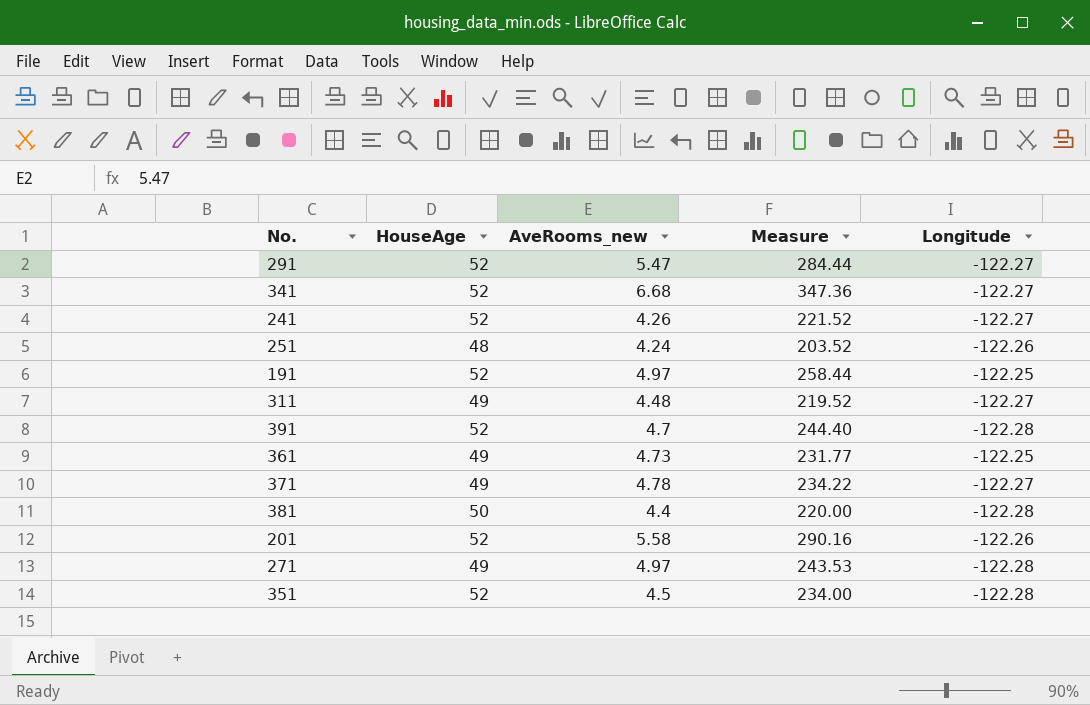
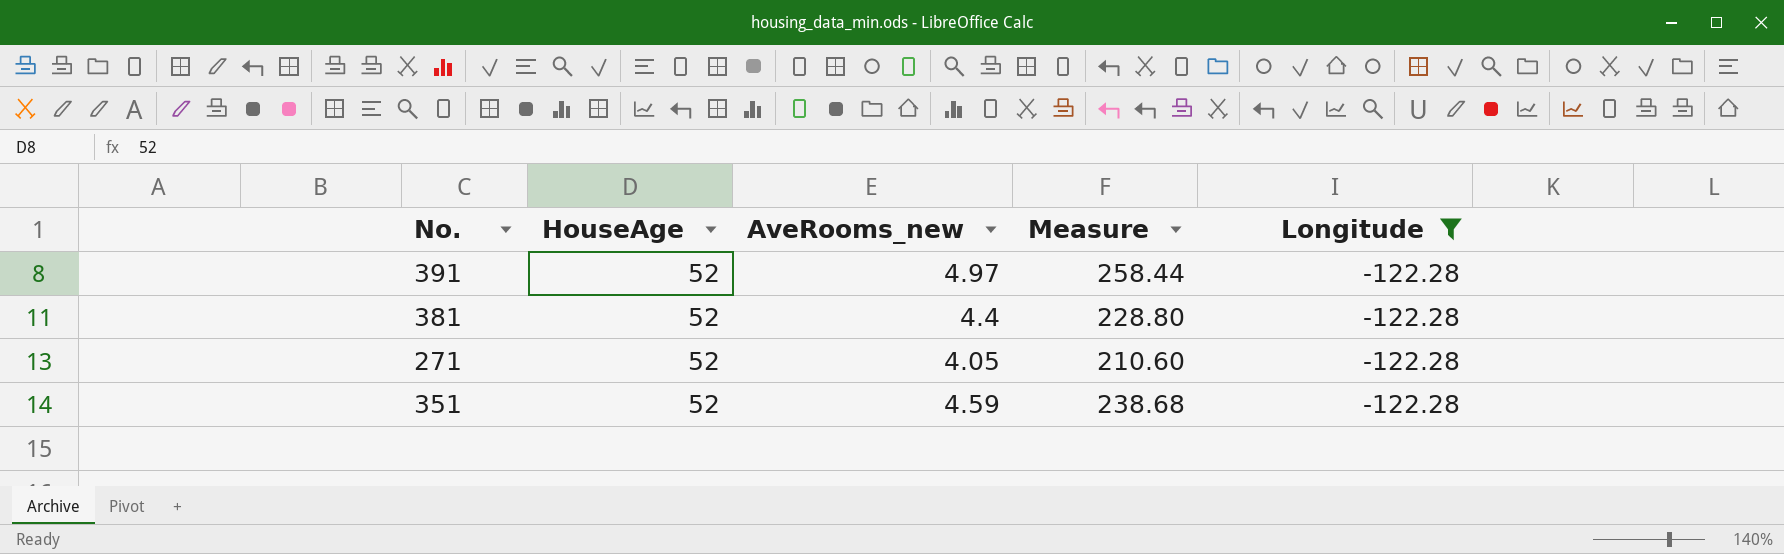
filter: none -> Longitude = -122.28
391 | AveRooms_new: 4.7 -> 4.97
391 | Measure: 244.40 -> 258.44
381 | HouseAge: 50 -> 52
381 | Measure: 220.00 -> 228.80
271 | HouseAge: 49 -> 52
271 | AveRooms_new: 4.97 -> 4.05
271 | Measure: 243.53 -> 210.60
351 | AveRooms_new: 4.5 -> 4.59
351 | Measure: 234.00 -> 238.68

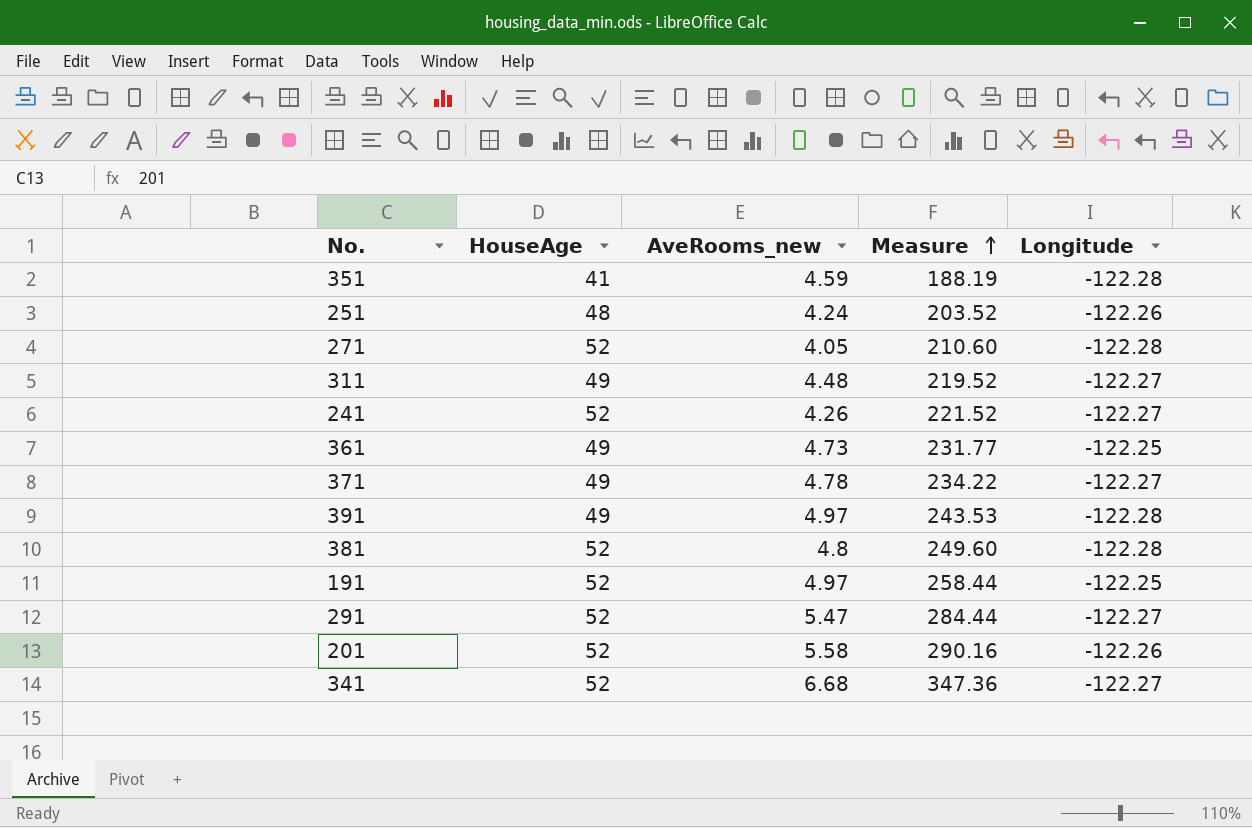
filter: Longitude = -122.28 -> none
row order: none -> Measure ascending
351 | HouseAge: 52 -> 41
351 | Measure: 238.68 -> 188.19
391 | HouseAge: 52 -> 49
391 | Measure: 258.44 -> 243.53
381 | AveRooms_new: 4.4 -> 4.8
381 | Measure: 228.80 -> 249.60

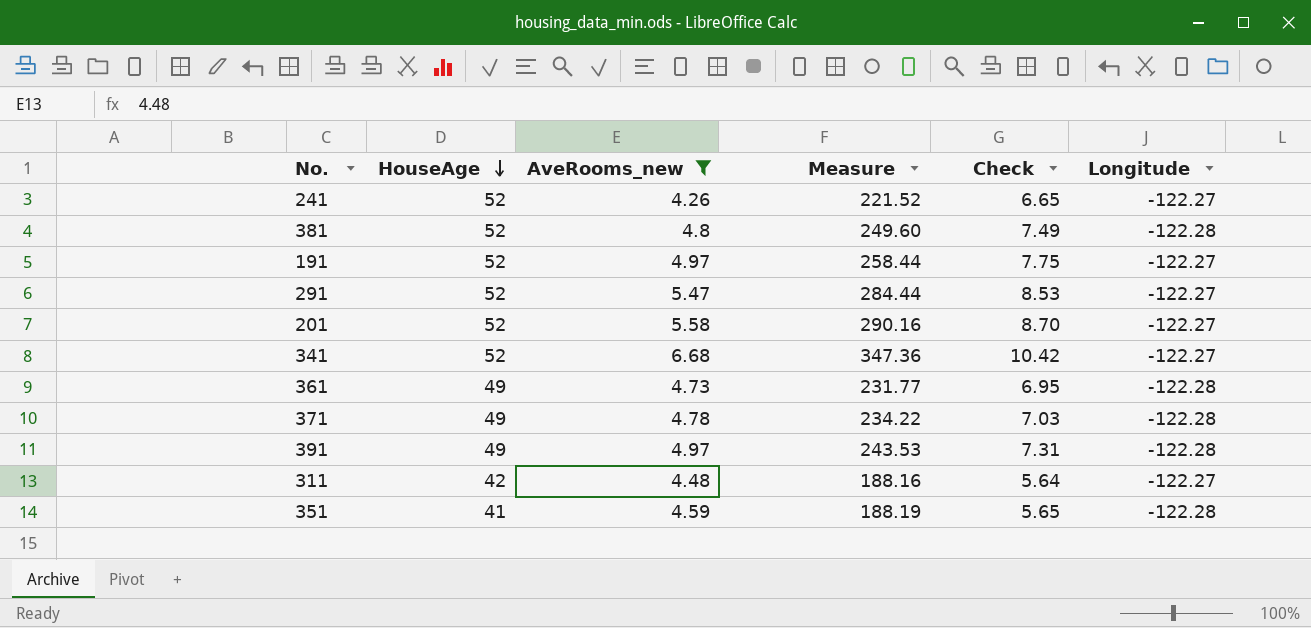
filter: none -> AveRooms_new >= 4.26
row order: Measure ascending -> HouseAge descending
column Check | formula: none -> [Measure] * 0.03
191 | Longitude: -122.25 -> -122.27
201 | Longitude: -122.26 -> -122.27
361 | Longitude: -122.25 -> -122.28
371 | Longitude: -122.27 -> -122.28
311 | HouseAge: 49 -> 42
311 | Measure: 219.52 -> 188.16

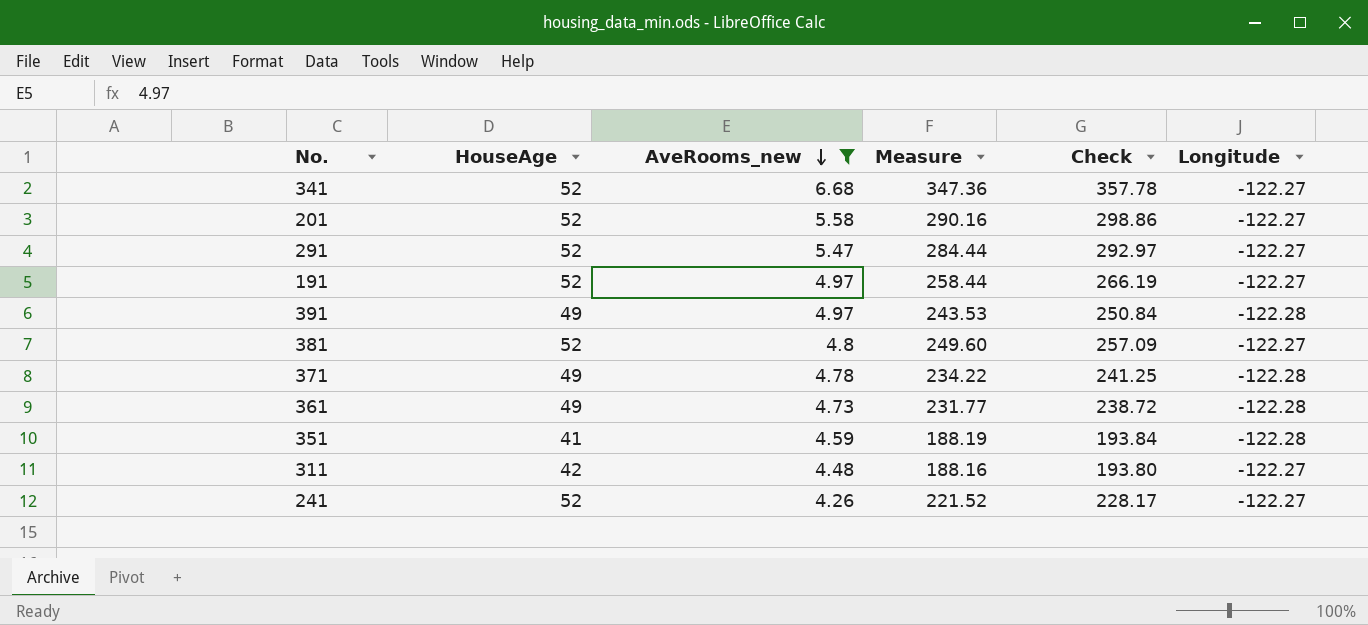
row order: HouseAge descending -> AveRooms_new descending
column Check | formula: [Measure] * 0.03 -> [Measure] * 1.03
381 | Longitude: -122.28 -> -122.27

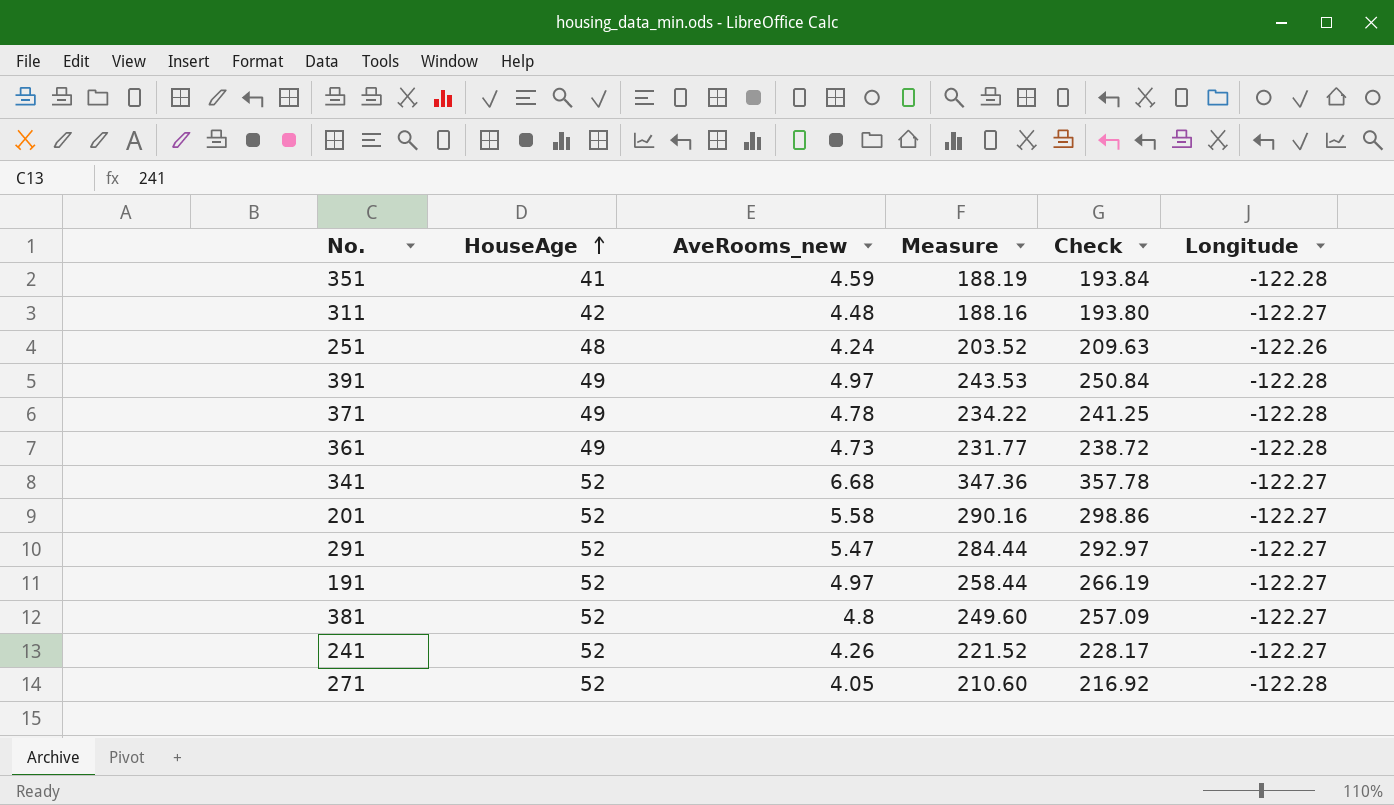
filter: AveRooms_new >= 4.26 -> none
row order: AveRooms_new descending -> HouseAge ascending

